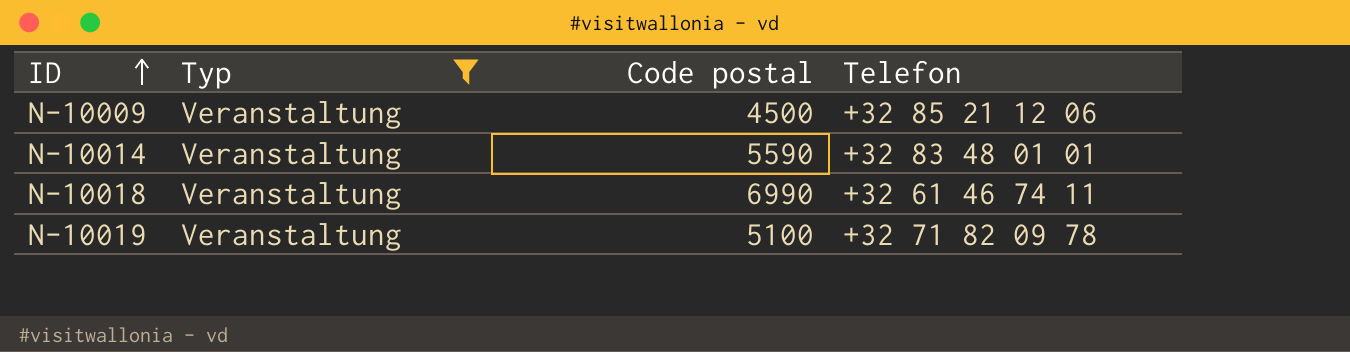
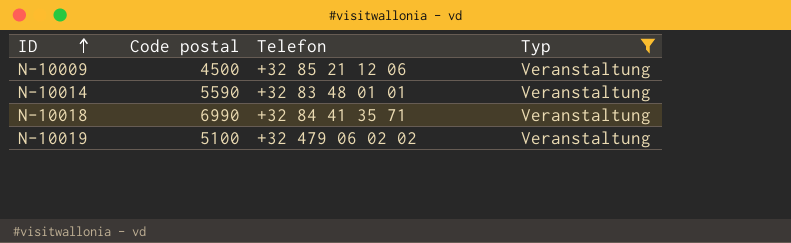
column Typ | position: 2 -> 4
N-10018 | Telefon: +32 61 46 74 11 -> +32 84 41 35 71
N-10019 | Telefon: +32 71 82 09 78 -> +32 479 06 02 02

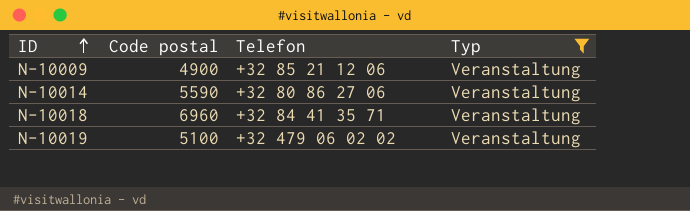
N-10009 | Code postal: 4500 -> 4900
N-10014 | Telefon: +32 83 48 01 01 -> +32 80 86 27 06
N-10018 | Code postal: 6990 -> 6960

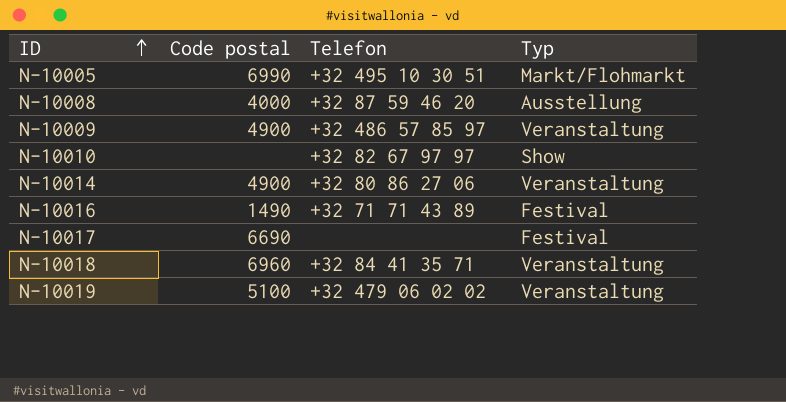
filter: Typ = Veranstaltung -> none
N-10009 | Telefon: +32 85 21 12 06 -> +32 486 57 85 97
N-10014 | Code postal: 5590 -> 4900

